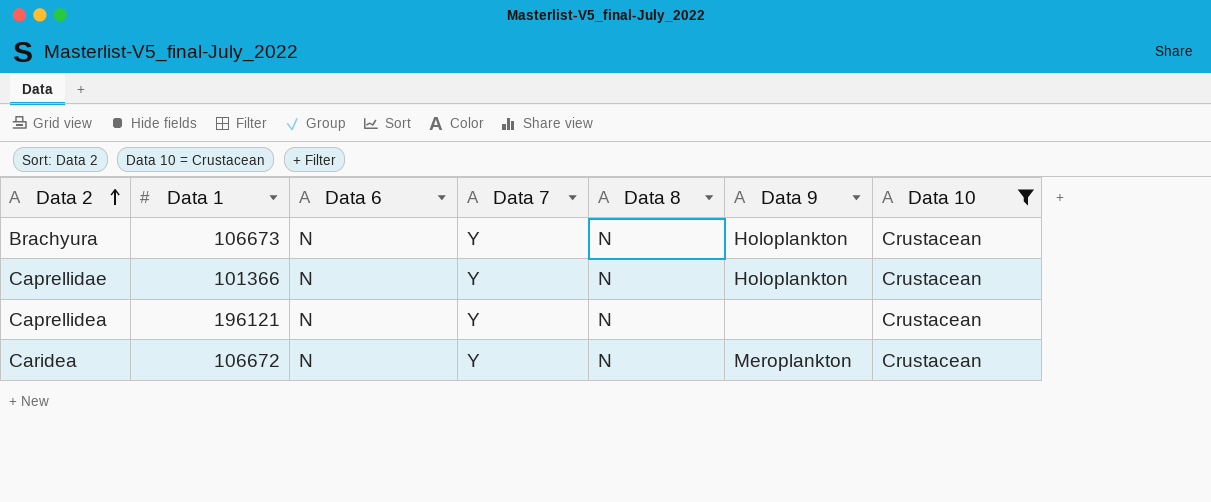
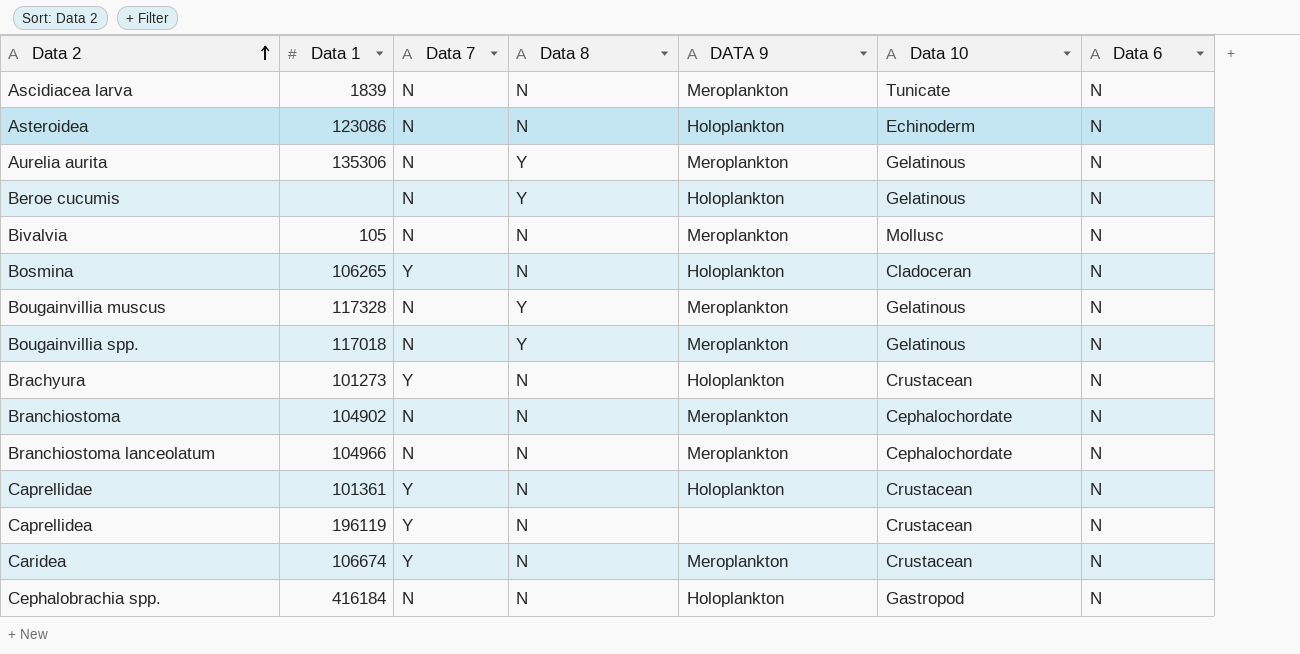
filter: Data 10 = Crustacean -> none
column name: Data 9 -> DATA 9
column Data 6 | position: 3 -> 7
Brachyura | Data 1: 106673 -> 101273
Caprellidae | Data 1: 101366 -> 101361
Caprellidea | Data 1: 196121 -> 196119
Caridea | Data 1: 106672 -> 106674

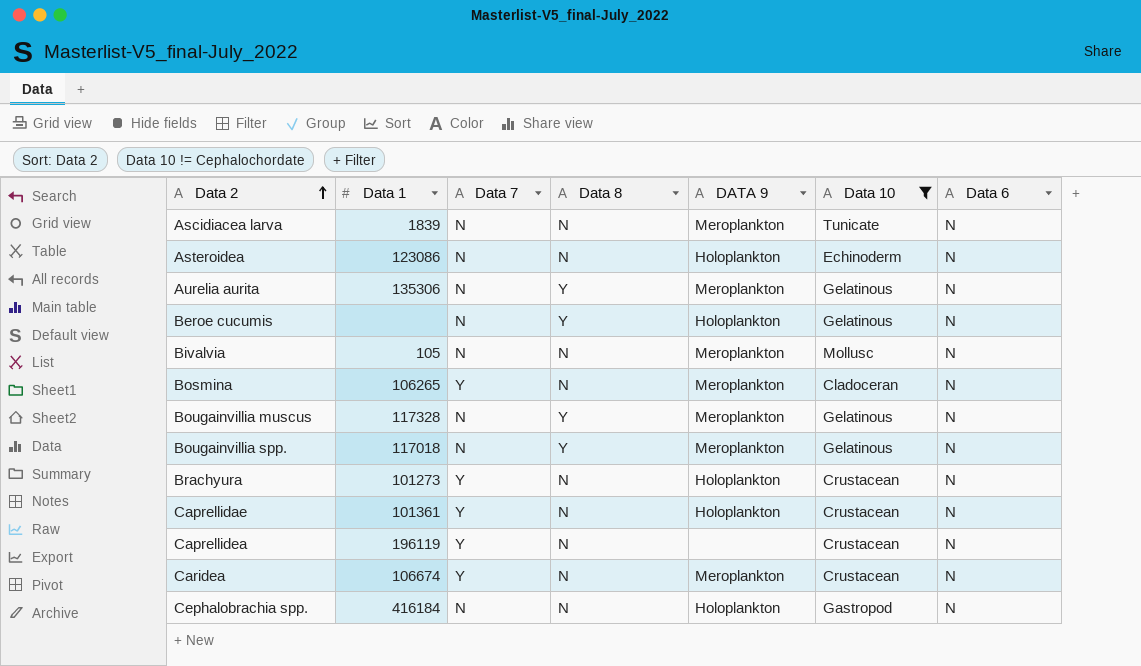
filter: none -> Data 10 != Cephalochordate
Bosmina | DATA 9: Holoplankton -> Meroplankton

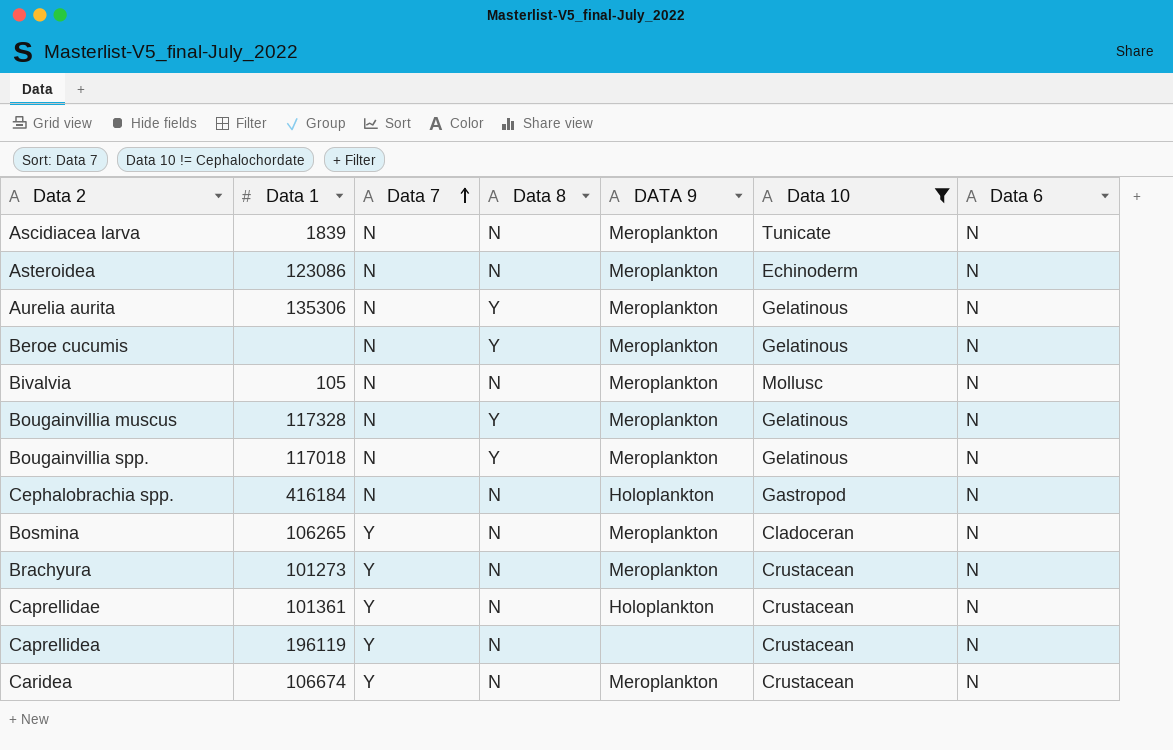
row order: Data 2 ascending -> Data 7 ascending
Asteroidea | DATA 9: Holoplankton -> Meroplankton
Beroe cucumis | DATA 9: Holoplankton -> Meroplankton
Brachyura | DATA 9: Holoplankton -> Meroplankton

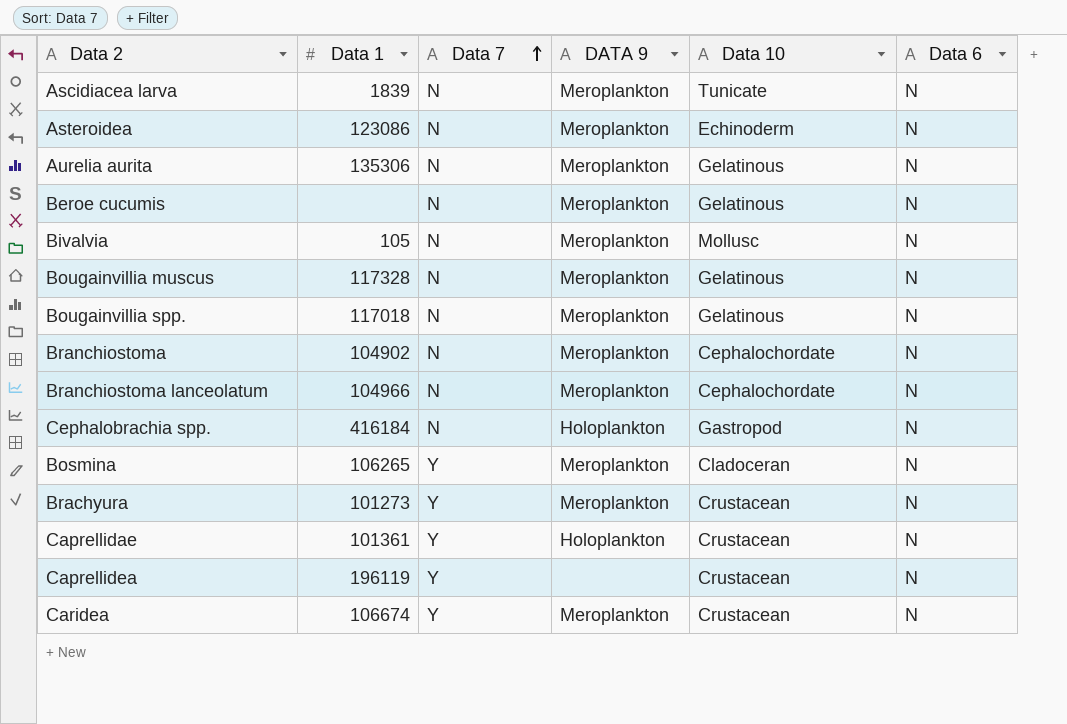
filter: Data 10 != Cephalochordate -> none
column Data 8 | position: 4 -> none

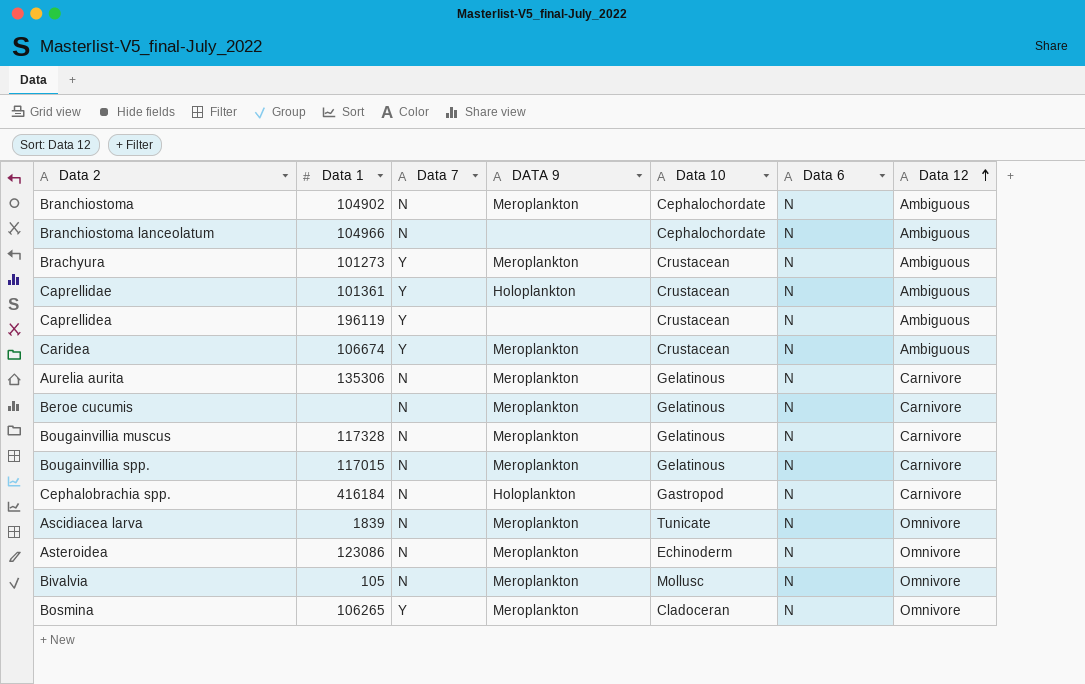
row order: Data 7 ascending -> Data 12 ascending
column Data 12 | position: none -> 7
Branchiostoma lanceolatum | DATA 9: Meroplankton -> none
Bougainvillia spp. | Data 1: 117018 -> 117015

